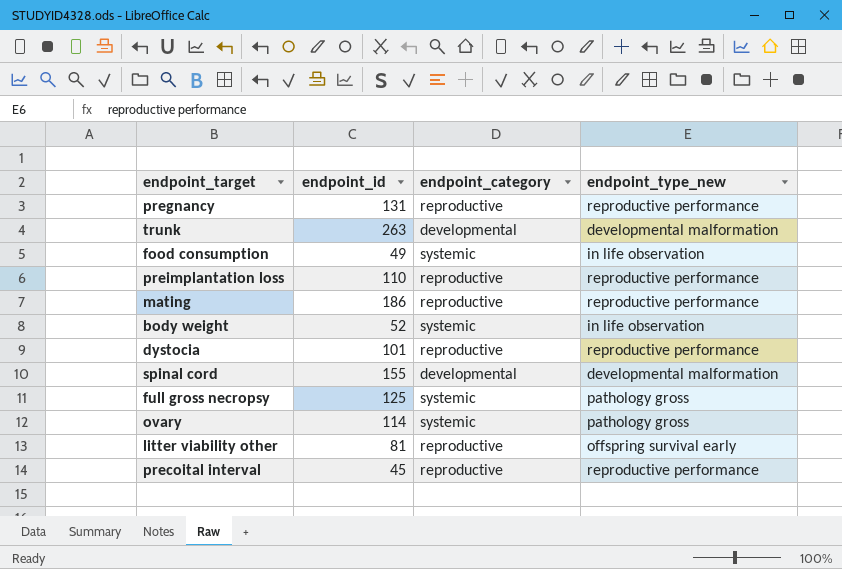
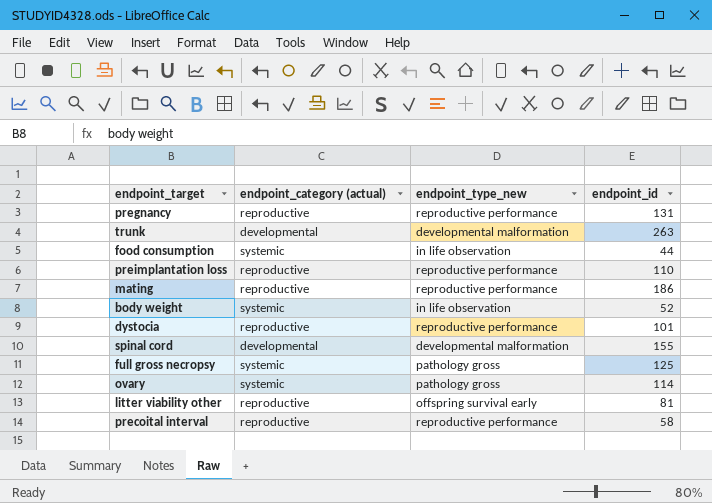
column name: endpoint_category -> endpoint_category (actual)
column endpoint_id | position: 2 -> 4
food consumption | endpoint_id: 49 -> 44
precoital interval | endpoint_id: 45 -> 58

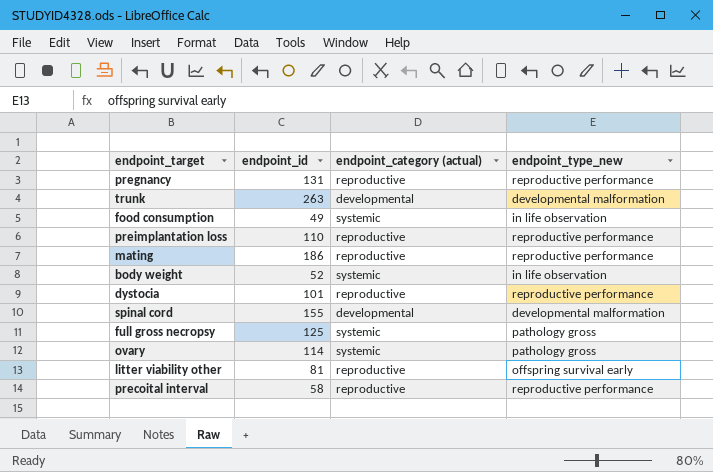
column endpoint_id | position: 4 -> 2
food consumption | endpoint_id: 44 -> 49

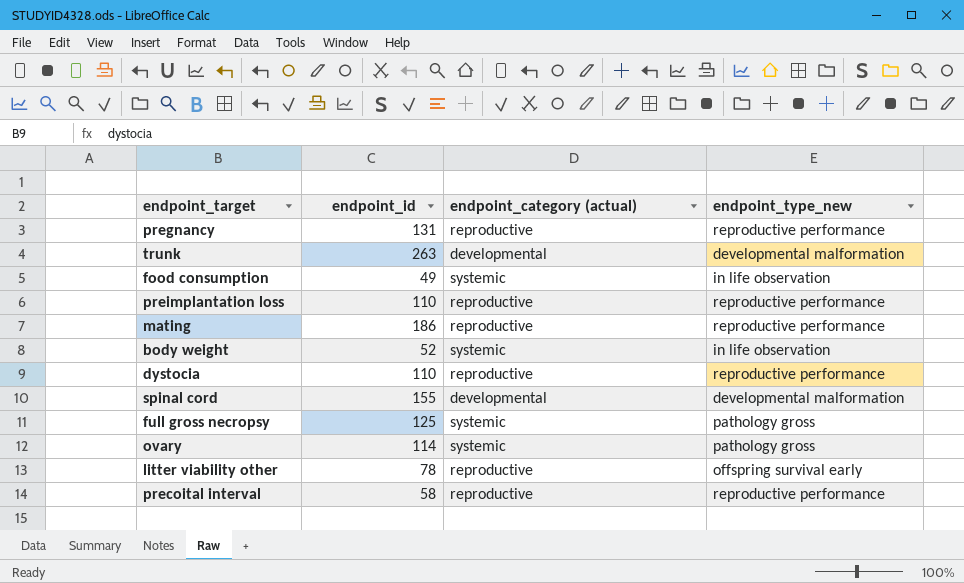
dystocia | endpoint_id: 101 -> 110
litter viability other | endpoint_id: 81 -> 78

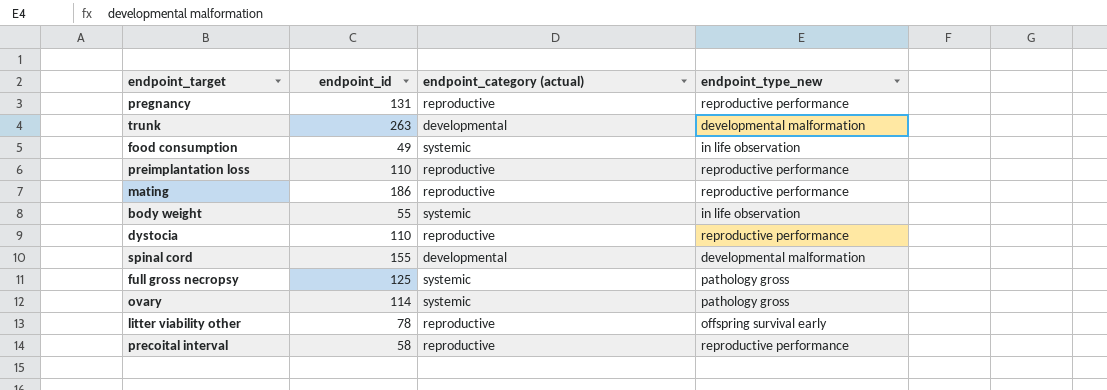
body weight | endpoint_id: 52 -> 55

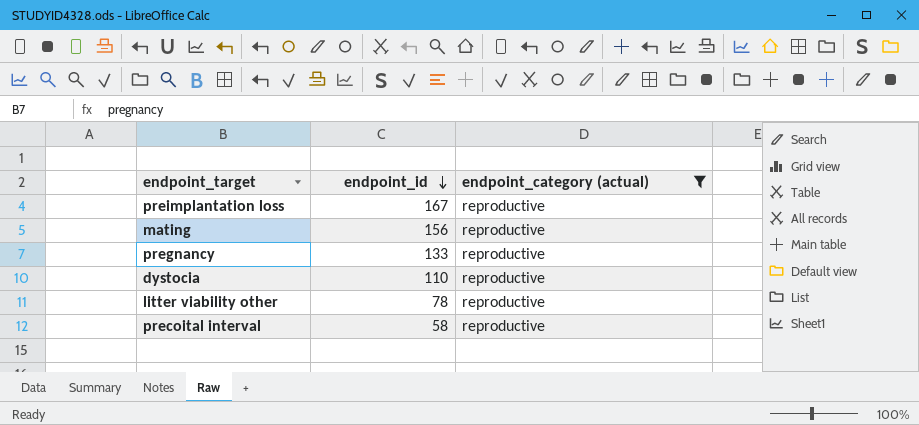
filter: none -> endpoint_category (actual) = reproductive
row order: none -> endpoint_id descending
column endpoint_type_new | position: 4 -> none
preimplantation loss | endpoint_id: 110 -> 167
mating | endpoint_id: 186 -> 156
pregnancy | endpoint_id: 131 -> 133

